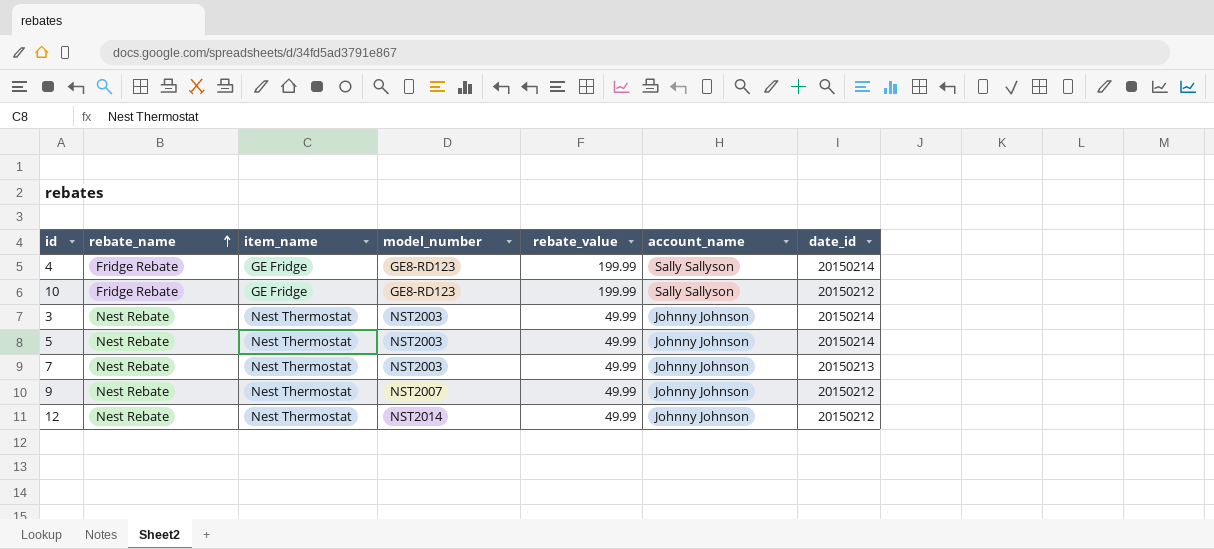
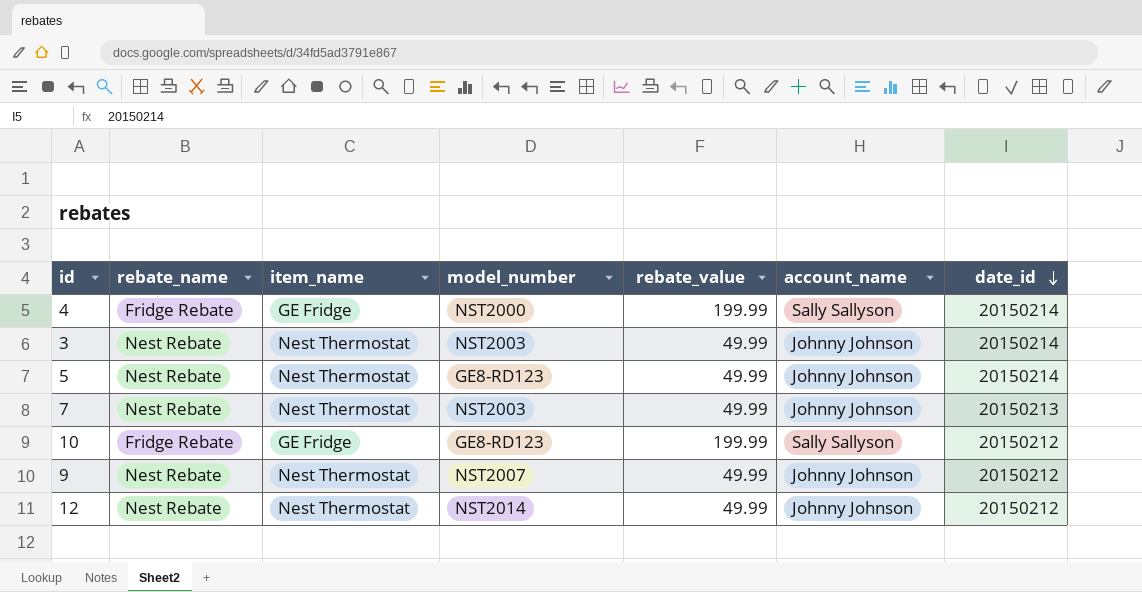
row order: rebate_name ascending -> date_id descending
4 | model_number: GE8-RD123 -> NST2000
5 | model_number: NST2003 -> GE8-RD123

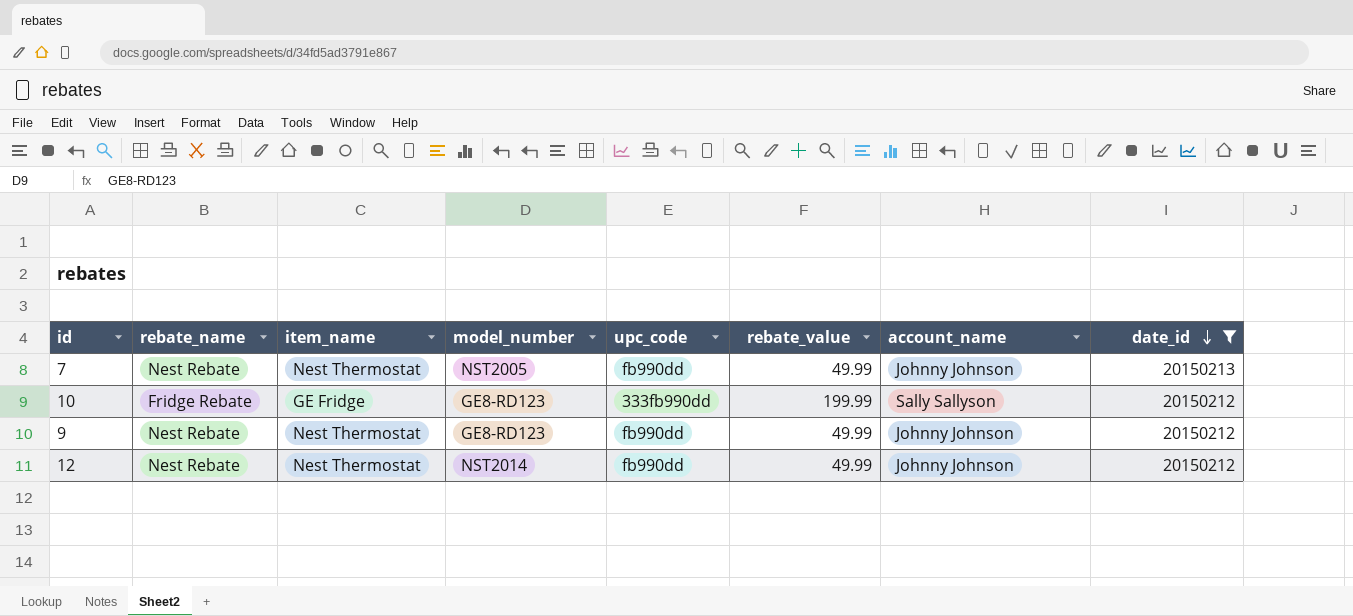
filter: none -> date_id != 20150214
column upc_code | position: none -> 5
7 | model_number: NST2003 -> NST2005
9 | model_number: NST2007 -> GE8-RD123

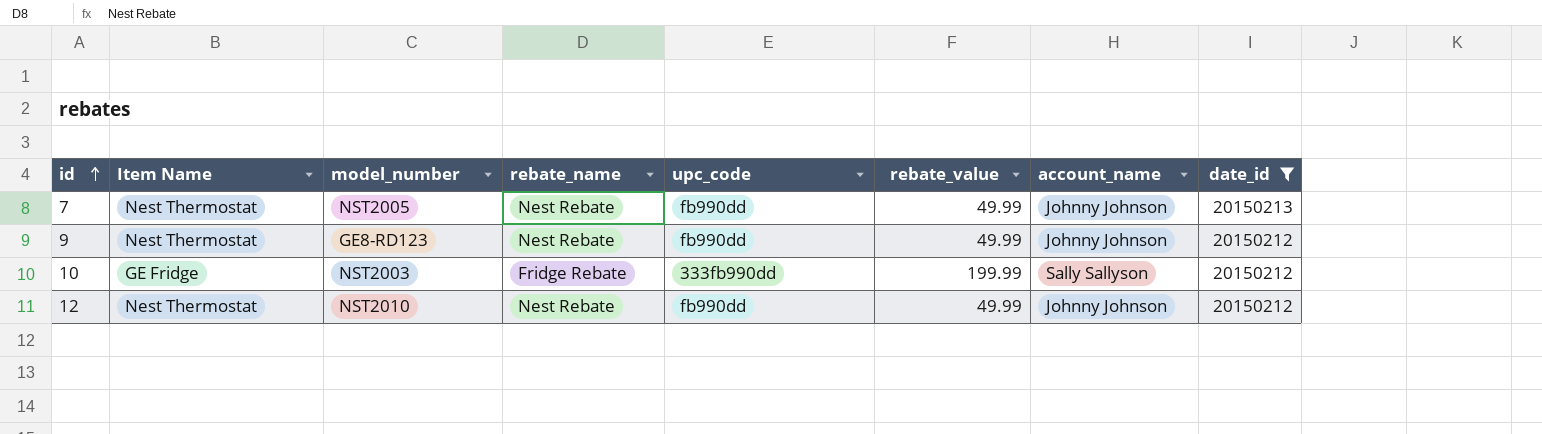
row order: date_id descending -> id ascending
column name: item_name -> Item Name
column rebate_name | position: 2 -> 4
10 | model_number: GE8-RD123 -> NST2003
12 | model_number: NST2014 -> NST2010

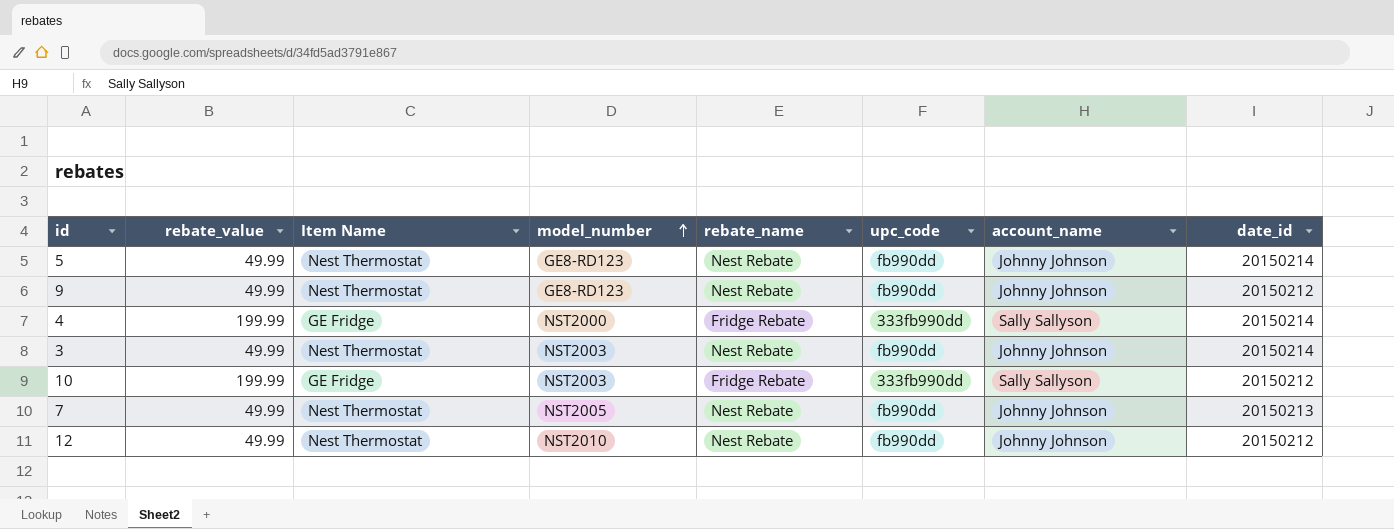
filter: date_id != 20150214 -> none
row order: id ascending -> model_number ascending
column rebate_value | position: 6 -> 2

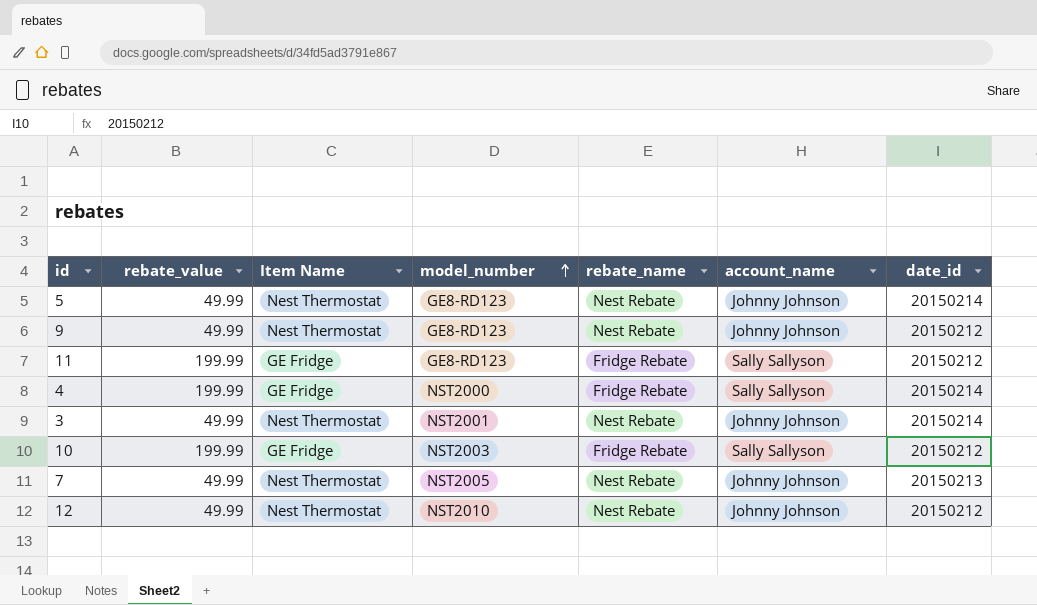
column upc_code | position: 6 -> none
row 11: none -> 199.99 | GE Fridge | GE8-RD123 | Fridge Rebate | Sally Sallyson | 20150212
3 | model_number: NST2003 -> NST2001

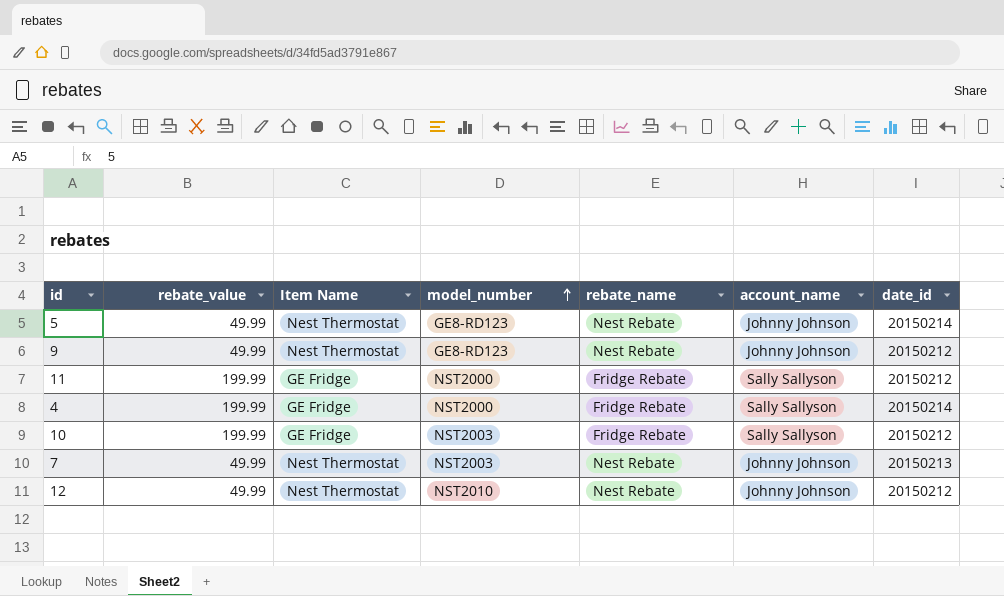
row 3: 49.99 | Nest Thermostat | NST2001 | Nest Rebate | Johnny Johnson | 20150214 -> none
11 | model_number: GE8-RD123 -> NST2000
7 | model_number: NST2005 -> NST2003

